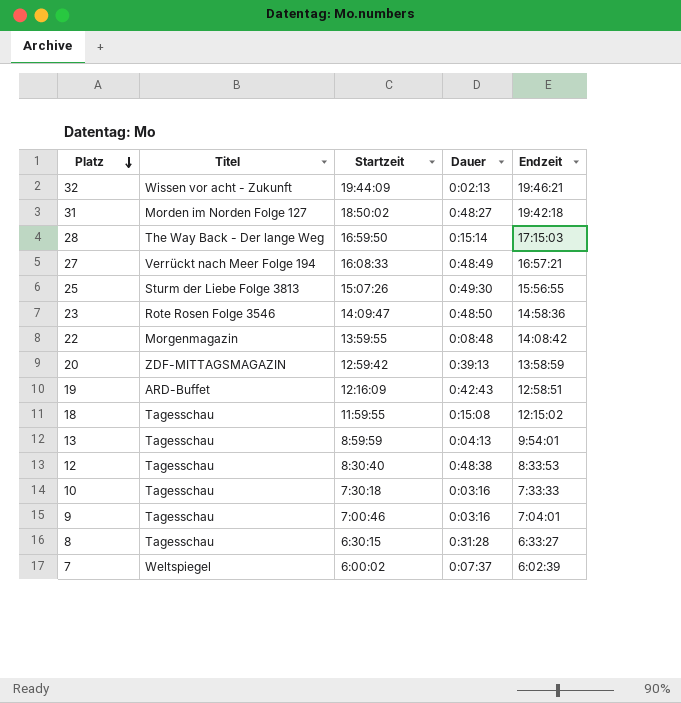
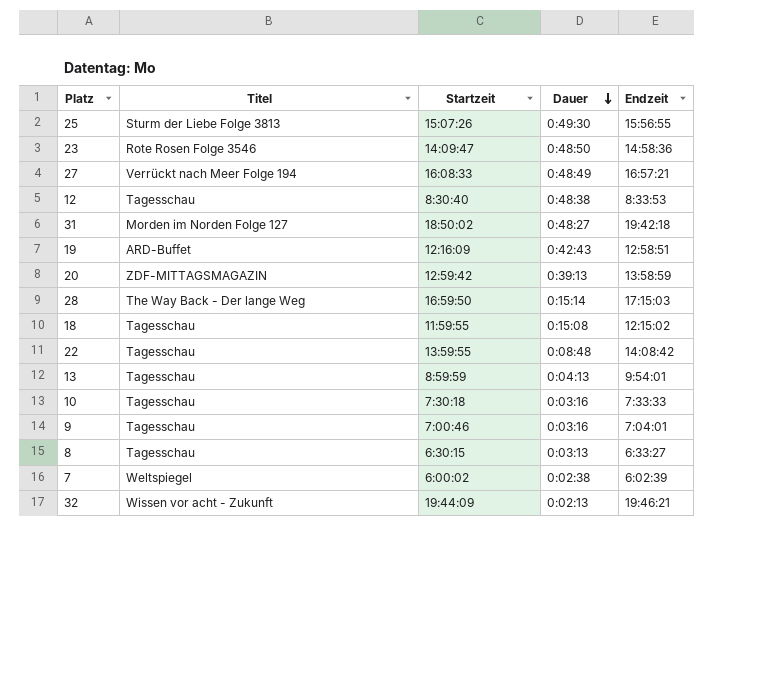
row order: Platz descending -> Dauer descending
22 | Titel: Morgenmagazin -> Tagesschau
8 | Dauer: 0:31:28 -> 0:03:13
7 | Dauer: 0:07:37 -> 0:02:38

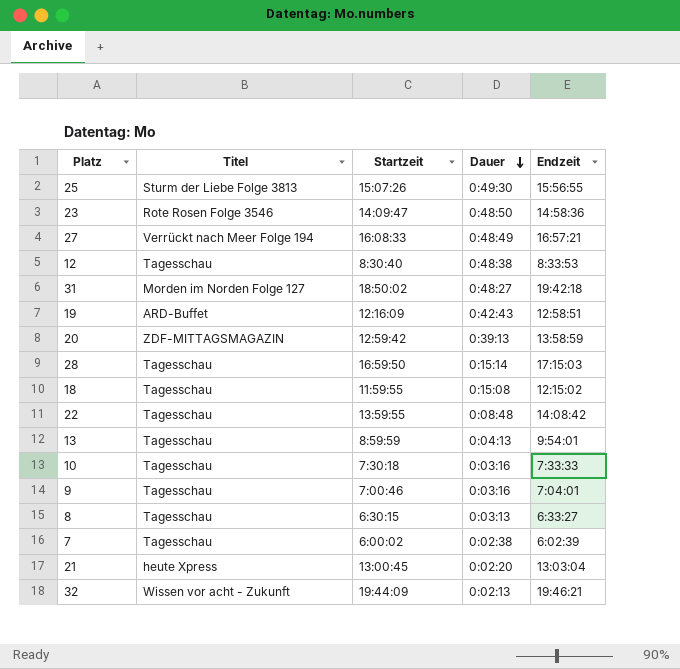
28 | Titel: The Way Back - Der lange Weg -> Tagesschau
7 | Titel: Weltspiegel -> Tagesschau
row 21: none -> heute Xpress | 13:00:45 | 0:02:20 | 13:03:04

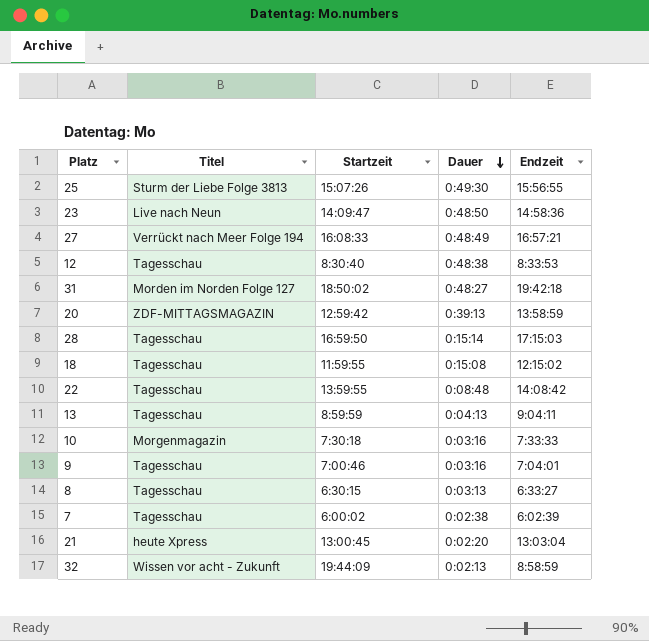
row 19: ARD-Buffet | 12:16:09 | 0:42:43 | 12:58:51 -> none
23 | Titel: Rote Rosen Folge 3546 -> Live nach Neun
13 | Endzeit: 9:54:01 -> 9:04:11
10 | Titel: Tagesschau -> Morgenmagazin
32 | Endzeit: 19:46:21 -> 8:58:59

